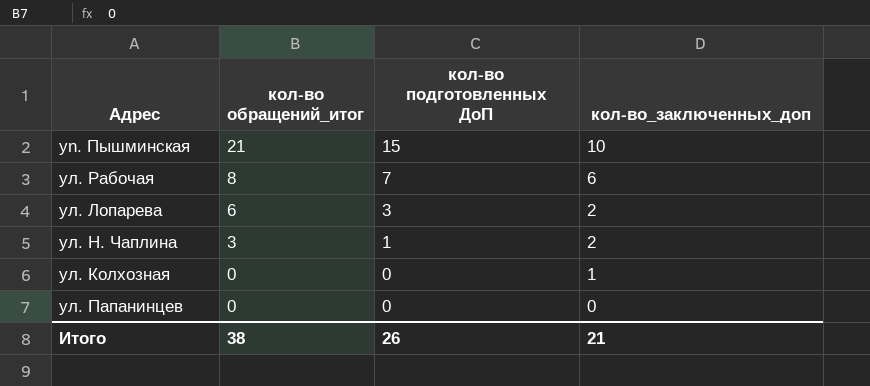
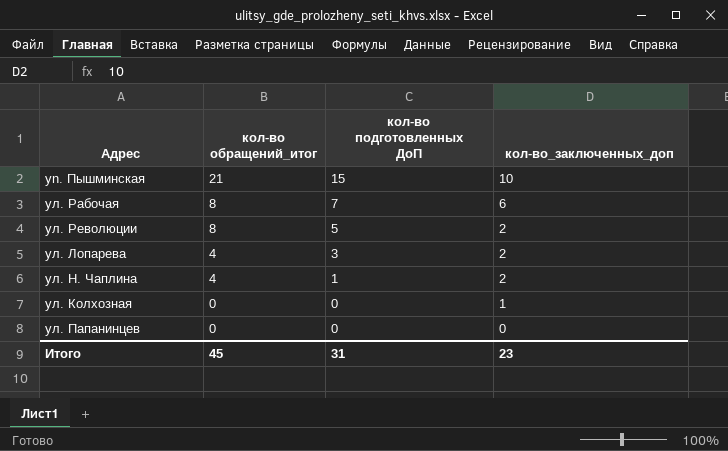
row ул. Революции: none -> 8 | 5 | 2
ул. Лопарева | кол-во обращений_итог: 6 -> 4
ул. Н. Чаплина | кол-во обращений_итог: 3 -> 4
Итого | кол-во обращений_итог: 38 -> 45
Итого | кол-во подготовленных ДоП: 26 -> 31
Итого | кол-во_заключенных_доп: 21 -> 23

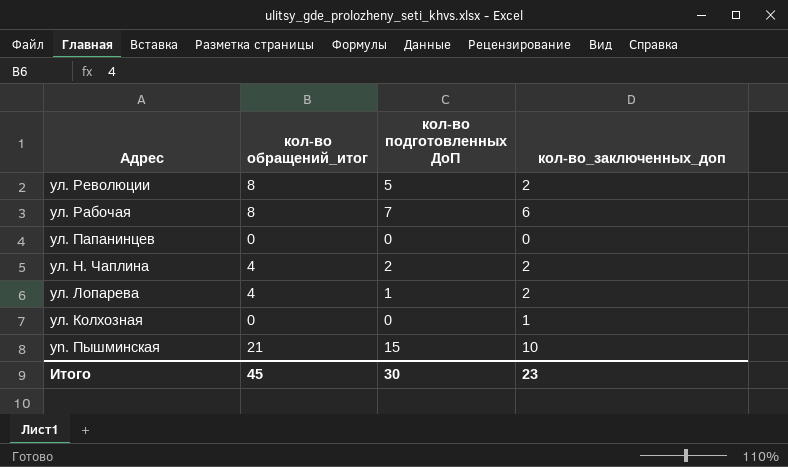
row order: кол-во обращений_итог descending -> Адрес descending
ул. Н. Чаплина | кол-во подготовленных ДоП: 1 -> 2
ул. Лопарева | кол-во подготовленных ДоП: 3 -> 1
Итого | кол-во подготовленных ДоП: 31 -> 30

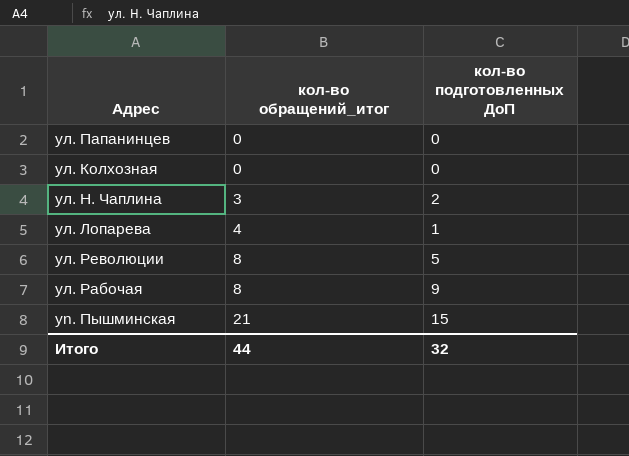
row order: Адрес descending -> кол-во обращений_итог ascending
column кол-во_заключенных_доп | position: 4 -> none
ул. Н. Чаплина | кол-во обращений_итог: 4 -> 3
ул. Рабочая | кол-во подготовленных ДоП: 7 -> 9
Итого | кол-во обращений_итог: 45 -> 44
Итого | кол-во подготовленных ДоП: 30 -> 32

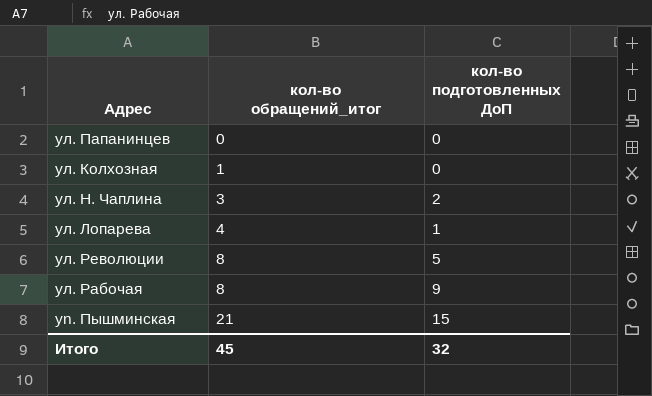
ул. Колхозная | кол-во обращений_итог: 0 -> 1
Итого | кол-во обращений_итог: 44 -> 45

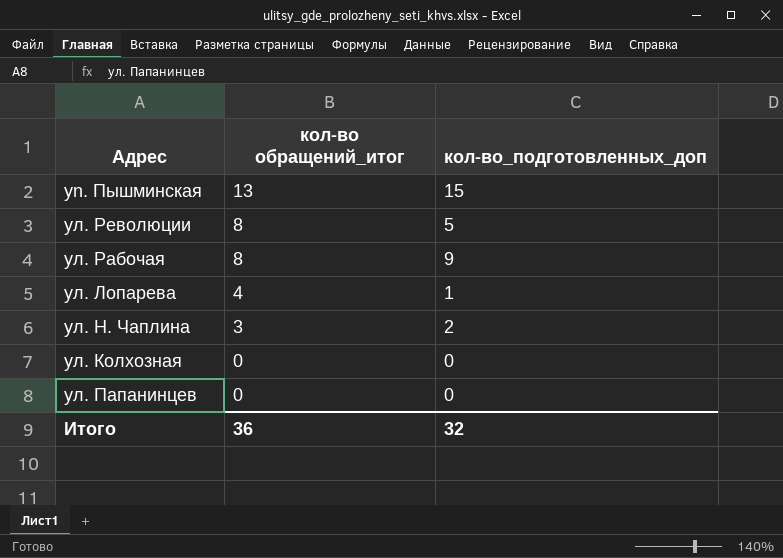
row order: кол-во обращений_итог ascending -> кол-во обращений_итог descending
column name: кол-во подготовленных ДоП -> кол-во_подготовленных_доп
yn. Пышминская | кол-во обращений_итог: 21 -> 13
ул. Колхозная | кол-во обращений_итог: 1 -> 0
Итого | кол-во обращений_итог: 45 -> 36

